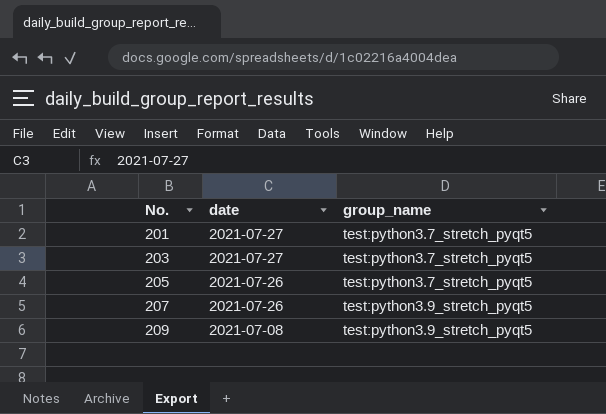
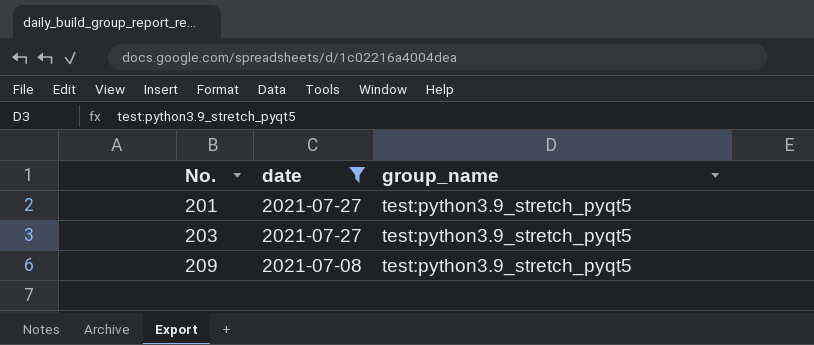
filter: none -> date != 2021-07-26
201 | group_name: test:python3.7_stretch_pyqt5 -> test:python3.9_stretch_pyqt5
203 | group_name: test:python3.7_stretch_pyqt5 -> test:python3.9_stretch_pyqt5

